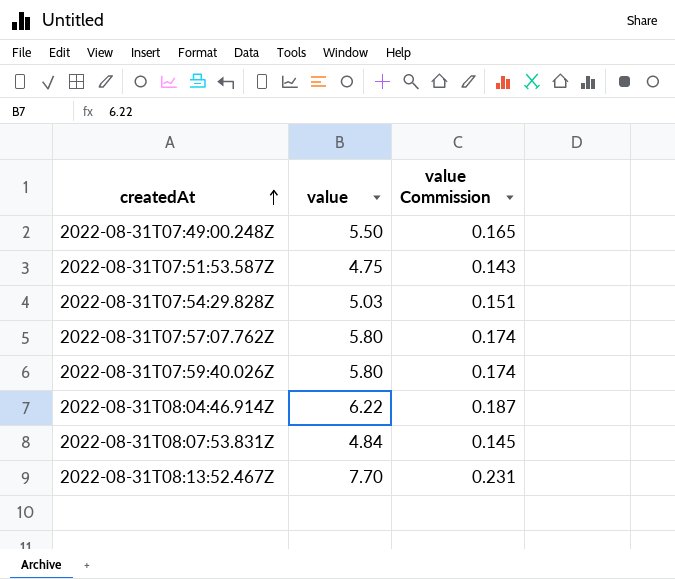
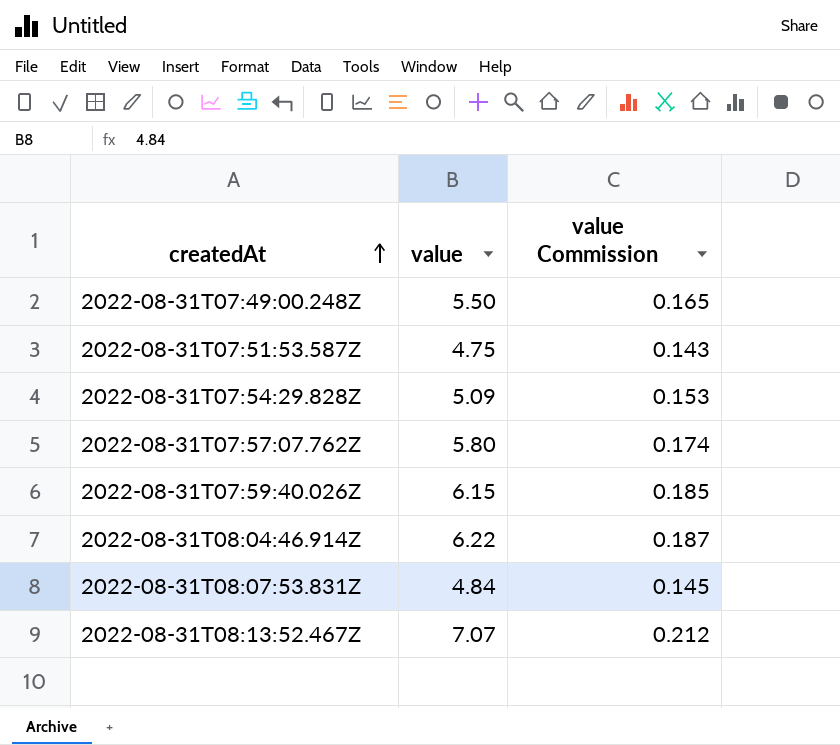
2022-08-31T07:54:29.828Z | value: 5.03 -> 5.09
2022-08-31T07:54:29.828Z | value Commission: 0.151 -> 0.153
2022-08-31T07:59:40.026Z | value: 5.80 -> 6.15
2022-08-31T07:59:40.026Z | value Commission: 0.174 -> 0.185
2022-08-31T08:13:52.467Z | value: 7.70 -> 7.07
2022-08-31T08:13:52.467Z | value Commission: 0.231 -> 0.212

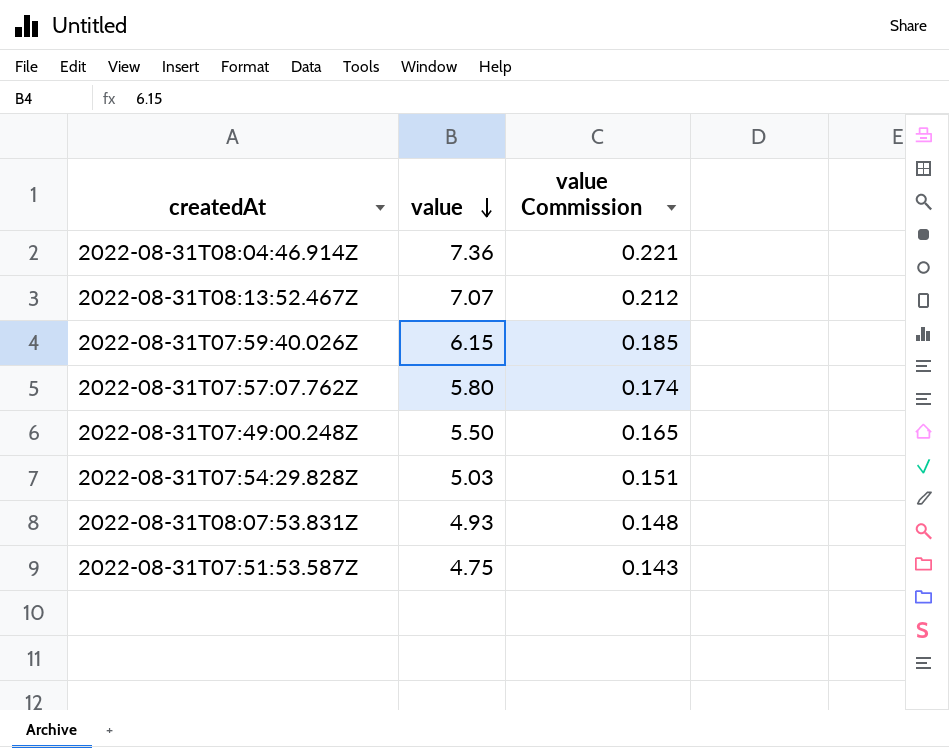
row order: createdAt ascending -> value descending
2022-08-31T08:04:46.914Z | value: 6.22 -> 7.36
2022-08-31T08:04:46.914Z | value Commission: 0.187 -> 0.221
2022-08-31T07:54:29.828Z | value: 5.09 -> 5.03
2022-08-31T07:54:29.828Z | value Commission: 0.153 -> 0.151
2022-08-31T08:07:53.831Z | value: 4.84 -> 4.93
2022-08-31T08:07:53.831Z | value Commission: 0.145 -> 0.148

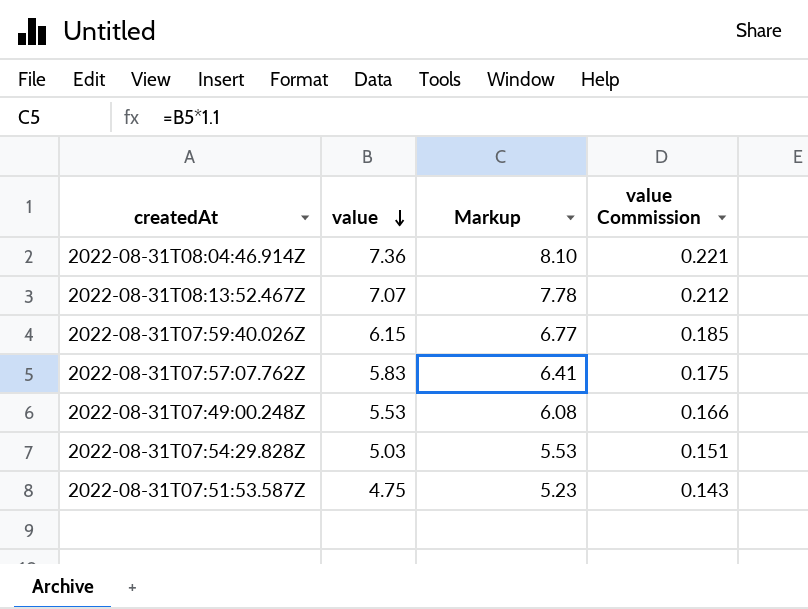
column Markup | formula: none -> [value] * 1.1
row 2022-08-31T08:07:53.831Z: 4.93 | 0.148 -> none
2022-08-31T07:57:07.762Z | value: 5.80 -> 5.83
2022-08-31T07:57:07.762Z | value Commission: 0.174 -> 0.175
2022-08-31T07:49:00.248Z | value: 5.50 -> 5.53
2022-08-31T07:49:00.248Z | value Commission: 0.165 -> 0.166

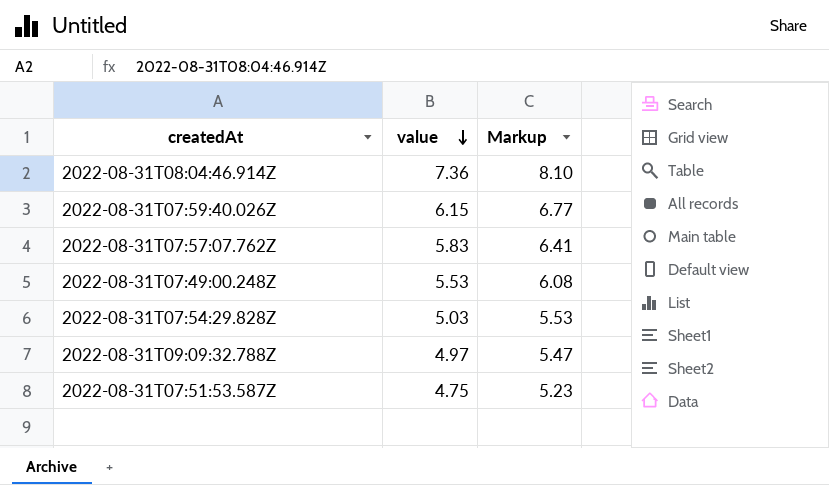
column value Commission | formula: [value] * 0.03 -> none
row 2022-08-31T08:13:52.467Z: 7.07 | 7.78 | 0.212 -> none
row 2022-08-31T09:09:32.788Z: none -> 4.97 | 5.47

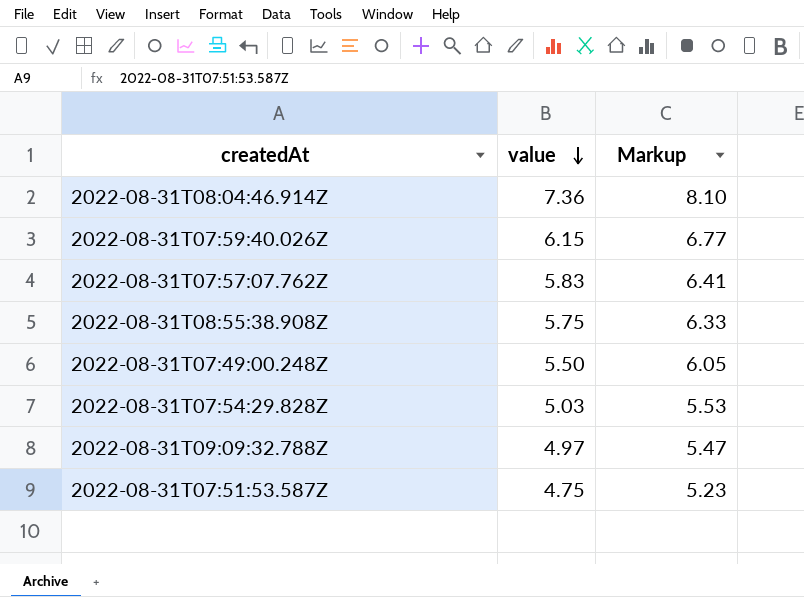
row 2022-08-31T08:55:38.908Z: none -> 5.75 | 6.33
2022-08-31T07:49:00.248Z | value: 5.53 -> 5.50
2022-08-31T07:49:00.248Z | Markup: 6.08 -> 6.05

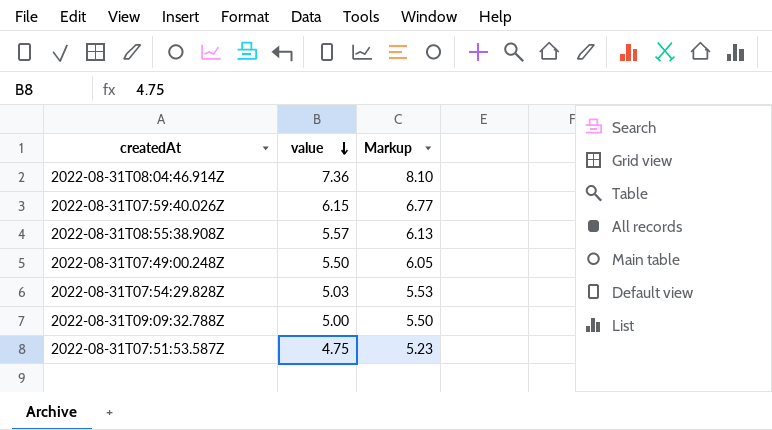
row 2022-08-31T07:57:07.762Z: 5.83 | 6.41 -> none
2022-08-31T08:55:38.908Z | value: 5.75 -> 5.57
2022-08-31T08:55:38.908Z | Markup: 6.33 -> 6.13
2022-08-31T09:09:32.788Z | value: 4.97 -> 5.00
2022-08-31T09:09:32.788Z | Markup: 5.47 -> 5.50

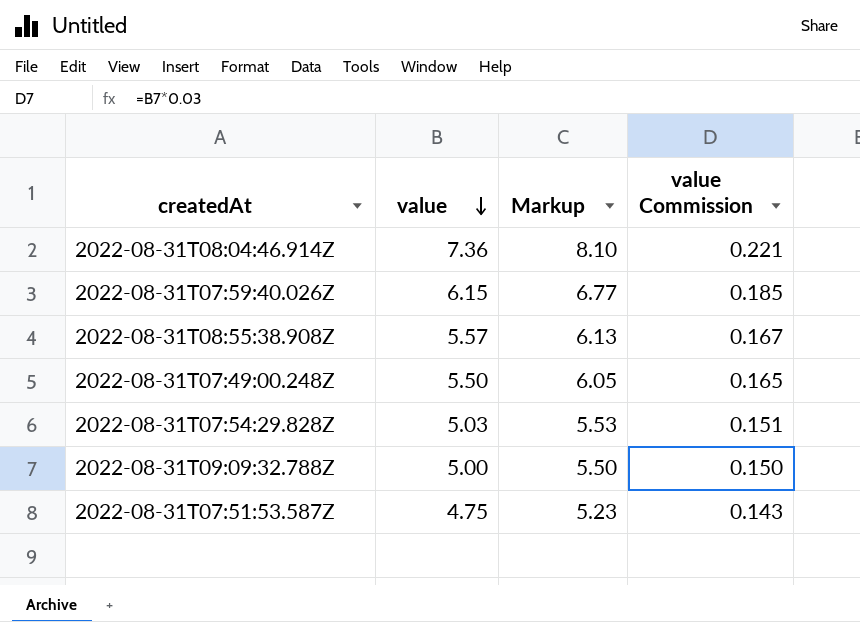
column value Commission | formula: none -> [value] * 0.03

